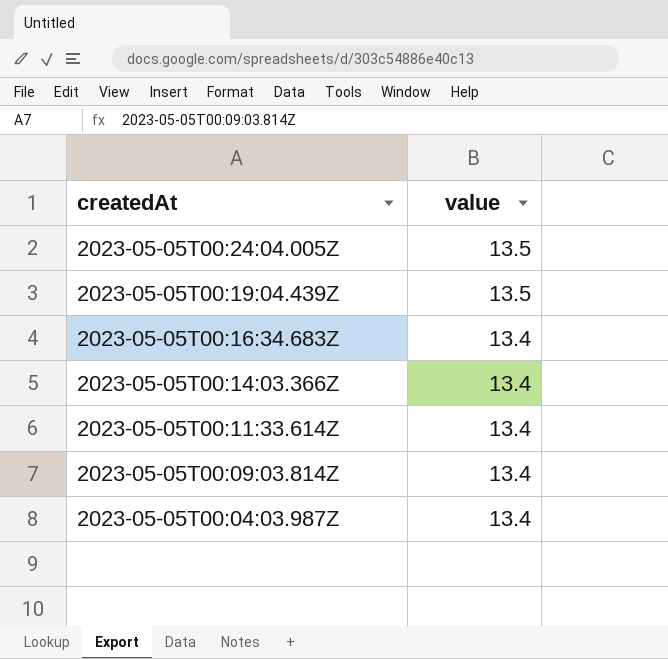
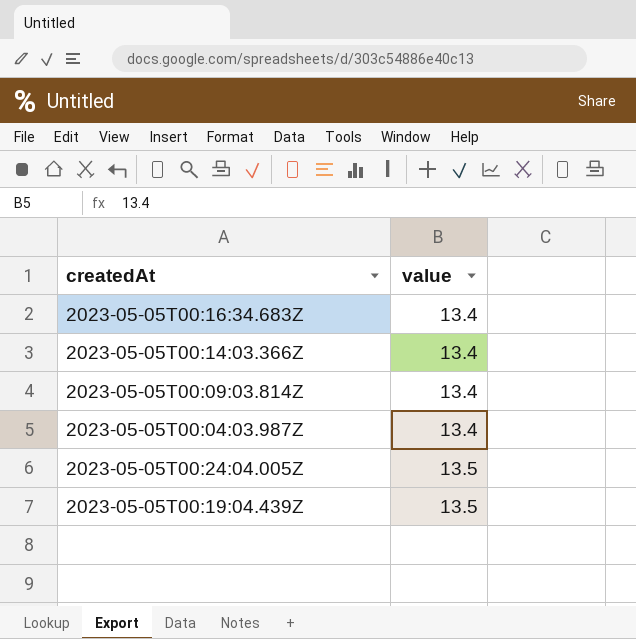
row order: createdAt descending -> value ascending
row 2023-05-05T00:11:33.614Z: 13.4 -> none

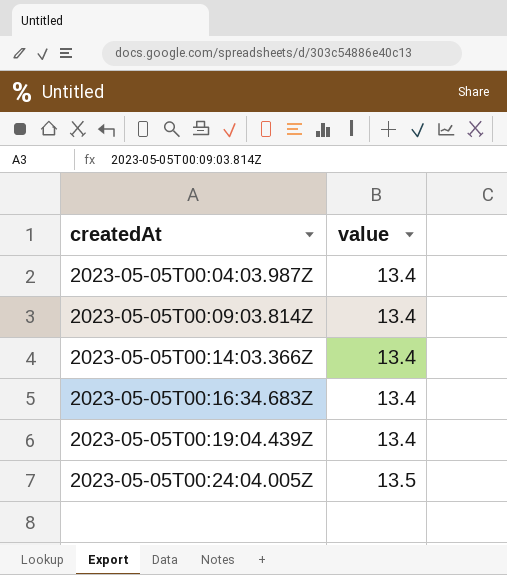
row order: value ascending -> createdAt ascending
2023-05-05T00:19:04.439Z | value: 13.5 -> 13.4

